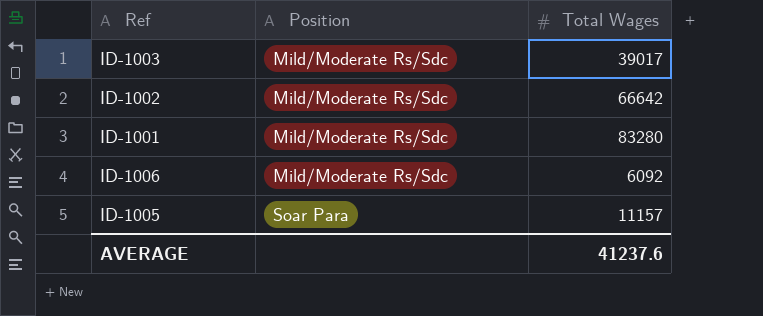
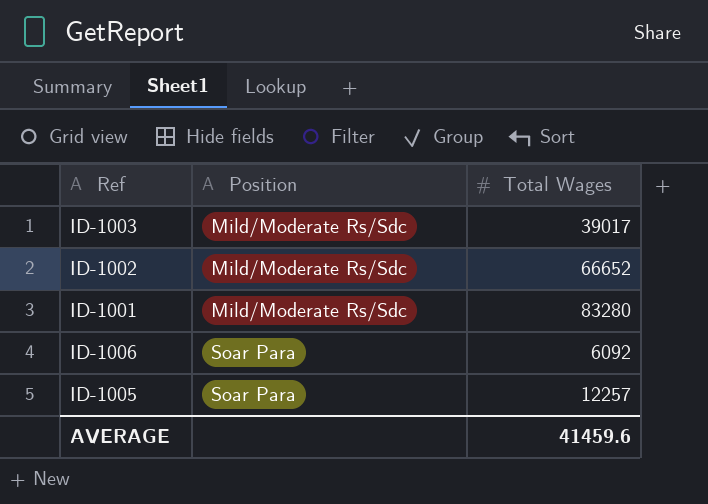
ID-1002 | Total Wages: 66642 -> 66652
ID-1006 | Position: Mild/Moderate Rs/Sdc -> Soar Para
ID-1005 | Total Wages: 11157 -> 12257
AVERAGE | Total Wages: 41237.6 -> 41459.6

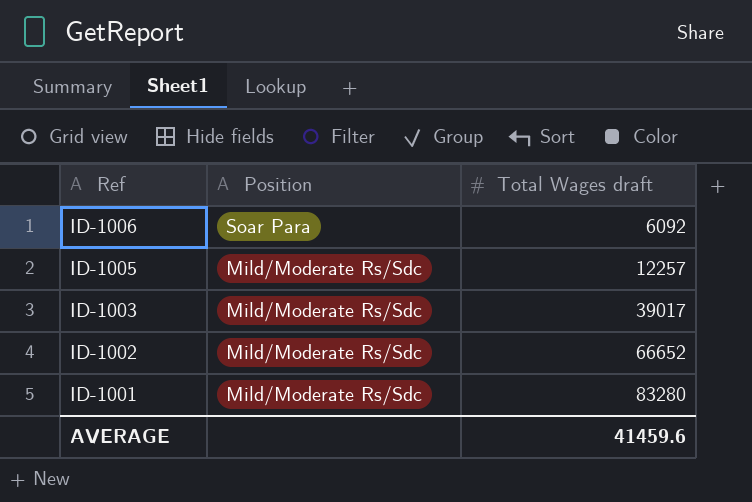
row order: Position ascending -> Ref descending
column name: Total Wages -> Total Wages draft
ID-1005 | Position: Soar Para -> Mild/Moderate Rs/Sdc

